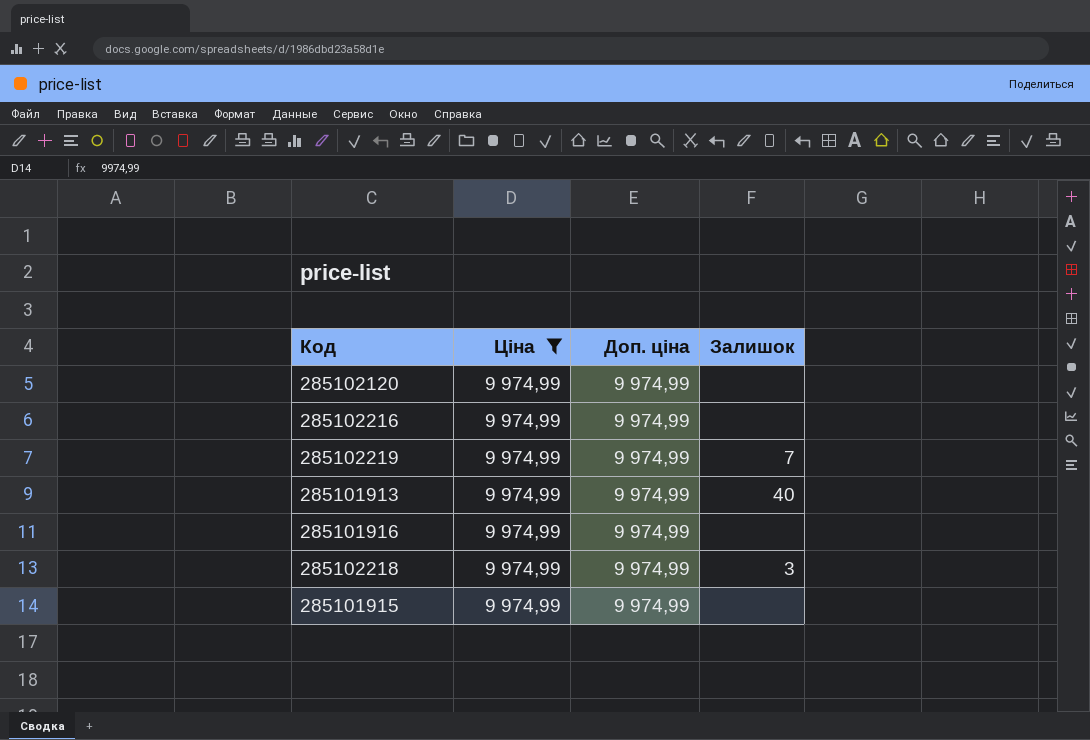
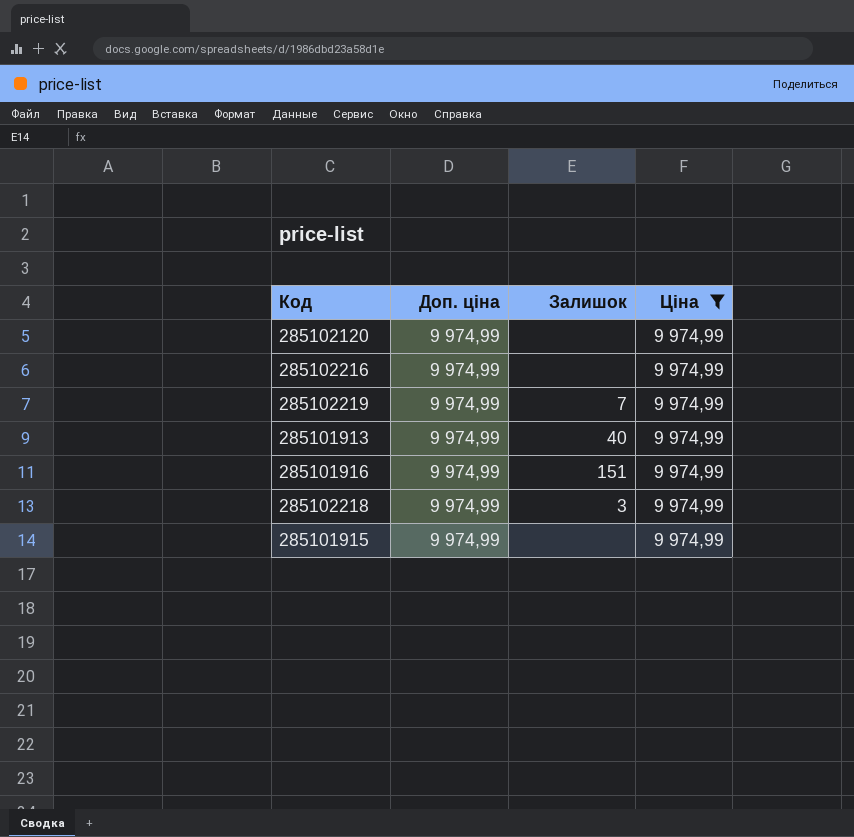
column Ціна | position: 2 -> 4
285101916 | Залишок: none -> 151

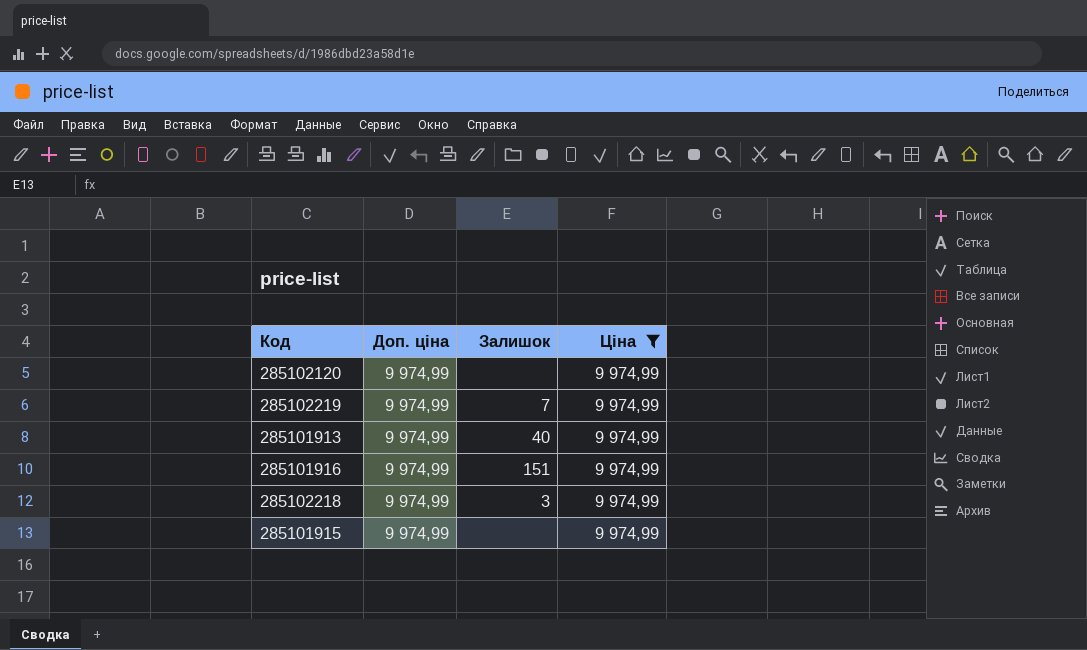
row 285102216: 9 974,99 | none | 9 974,99 -> none

